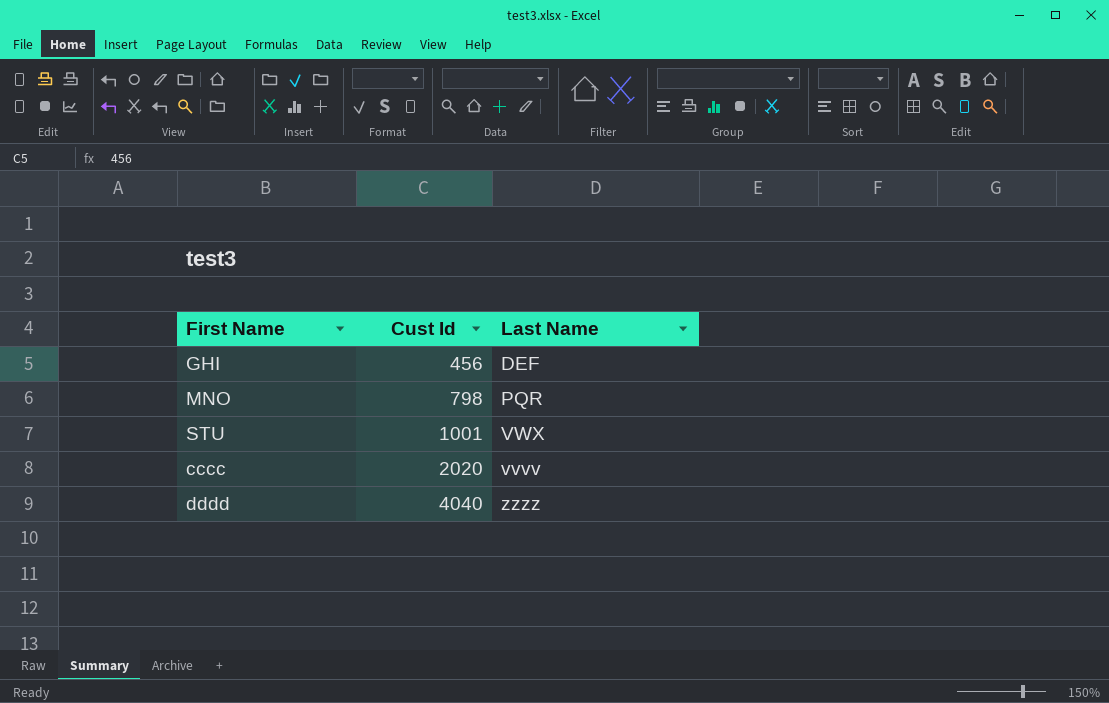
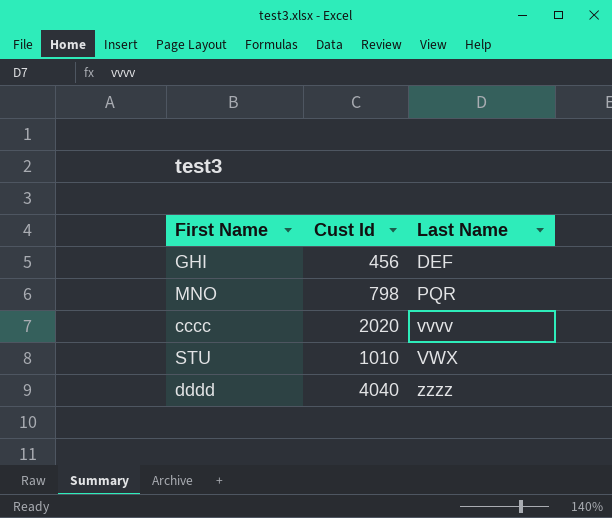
row order: Cust Id ascending -> Last Name ascending
STU | Cust Id: 1001 -> 1010

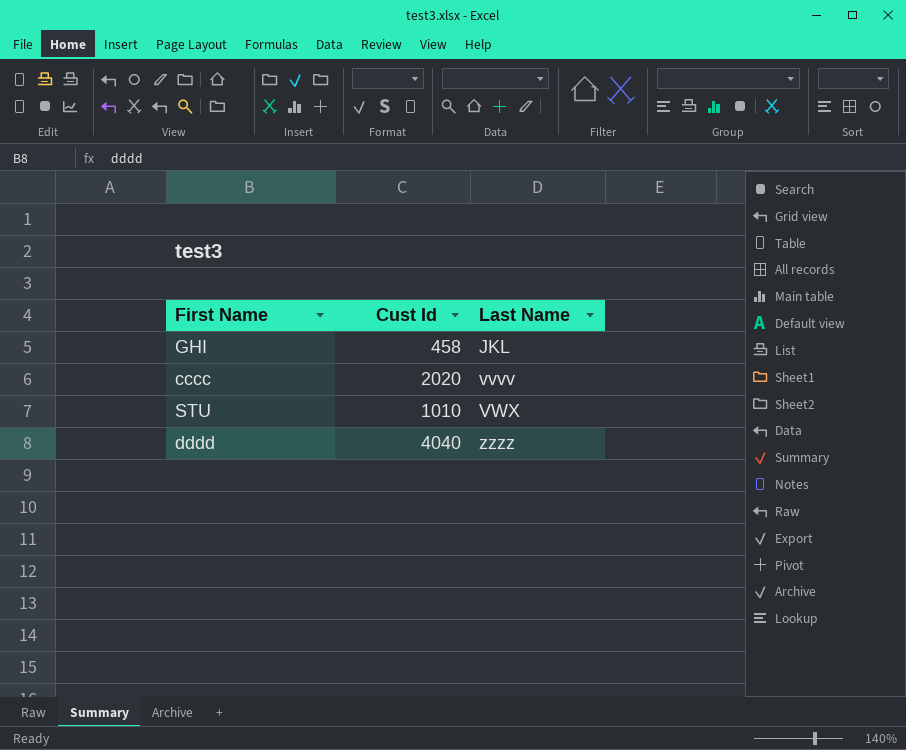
row MNO: 798 | PQR -> none
GHI | Cust Id: 456 -> 458
GHI | Last Name: DEF -> JKL

